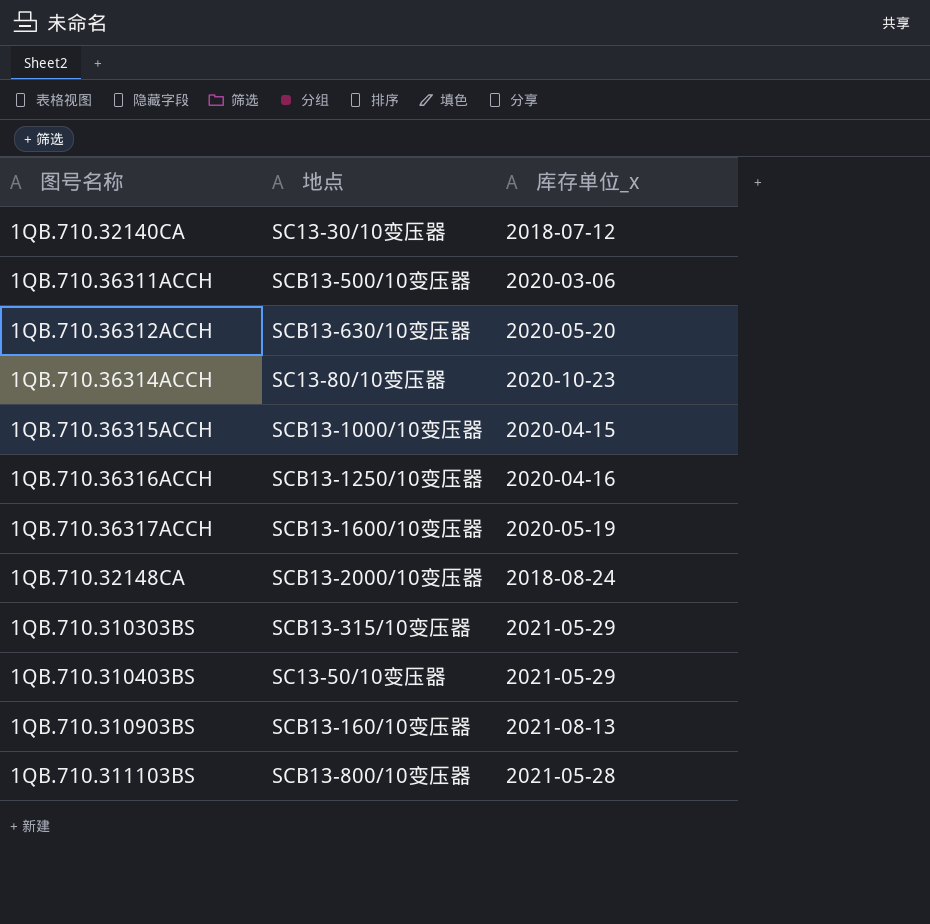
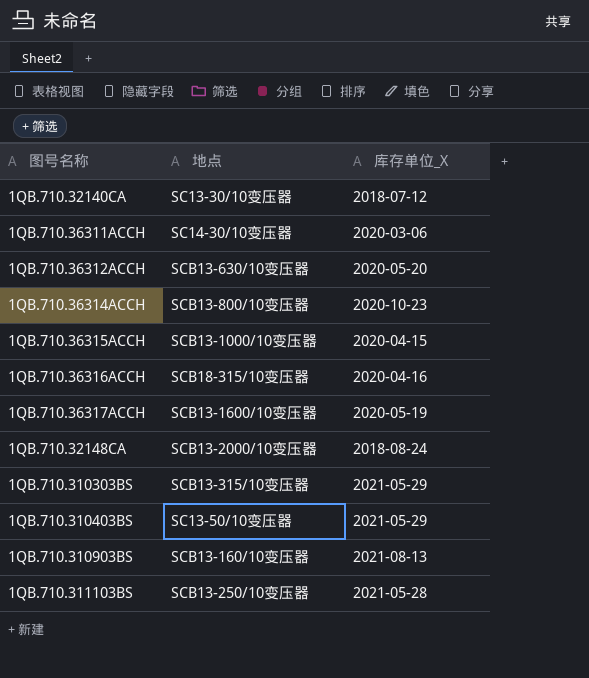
column name: 库存单位_x -> 库存单位_X
1QB.710.36311ACCH | 地点: SCB13-500/10变压器 -> SC14-30/10变压器
1QB.710.36314ACCH | 地点: SC13-80/10变压器 -> SCB13-800/10变压器
1QB.710.36316ACCH | 地点: SCB13-1250/10变压器 -> SCB18-315/10变压器
1QB.710.311103BS | 地点: SCB13-800/10变压器 -> SCB13-250/10变压器

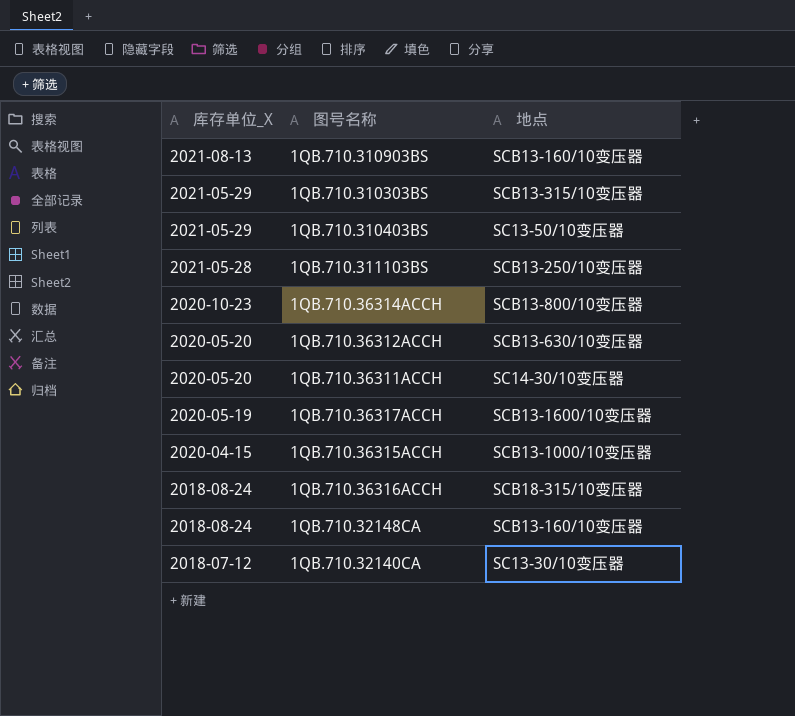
row order: none -> 库存单位_X descending
column 库存单位_X | position: 3 -> 1
1QB.710.36311ACCH | 库存单位_X: 2020-03-06 -> 2020-05-20
1QB.710.36316ACCH | 库存单位_X: 2020-04-16 -> 2018-08-24
1QB.710.32148CA | 地点: SCB13-2000/10变压器 -> SCB13-160/10变压器

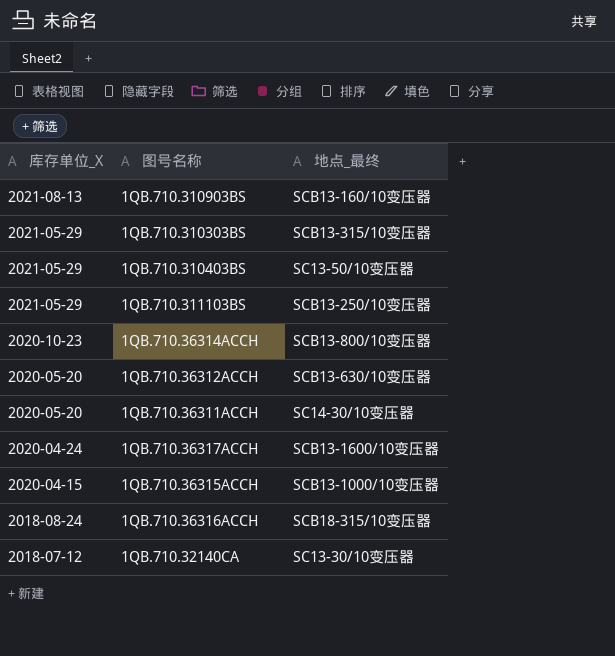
column name: 地点 -> 地点_最终
row 1QB.710.32148CA: 2018-08-24 | SCB13-160/10变压器 -> none
1QB.710.311103BS | 库存单位_X: 2021-05-28 -> 2021-05-29
1QB.710.36317ACCH | 库存单位_X: 2020-05-19 -> 2020-04-24

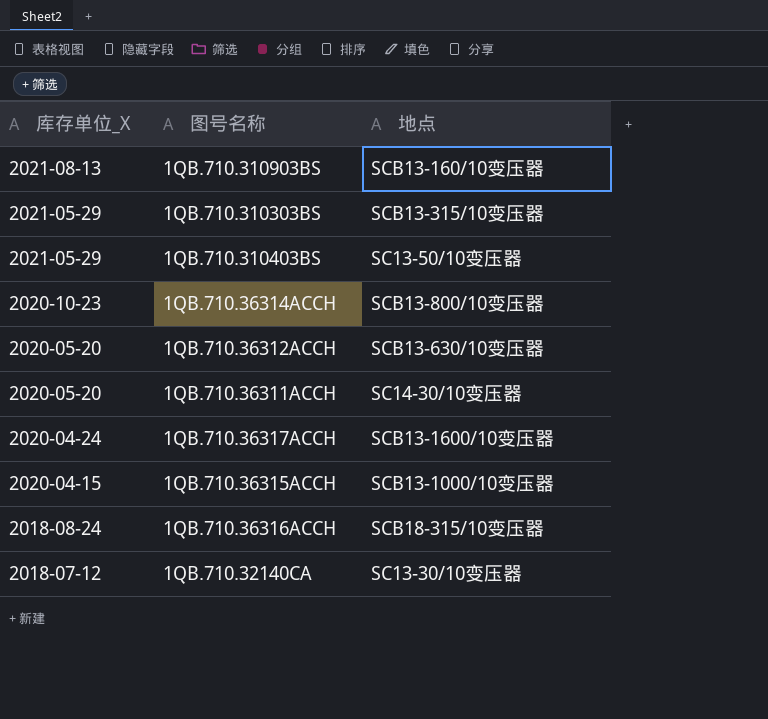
column name: 地点_最终 -> 地点
row 1QB.710.311103BS: 2021-05-29 | SCB13-250/10变压器 -> none

